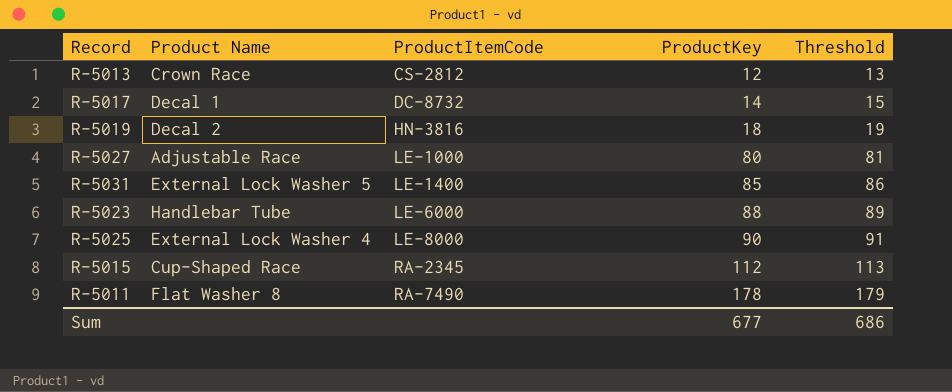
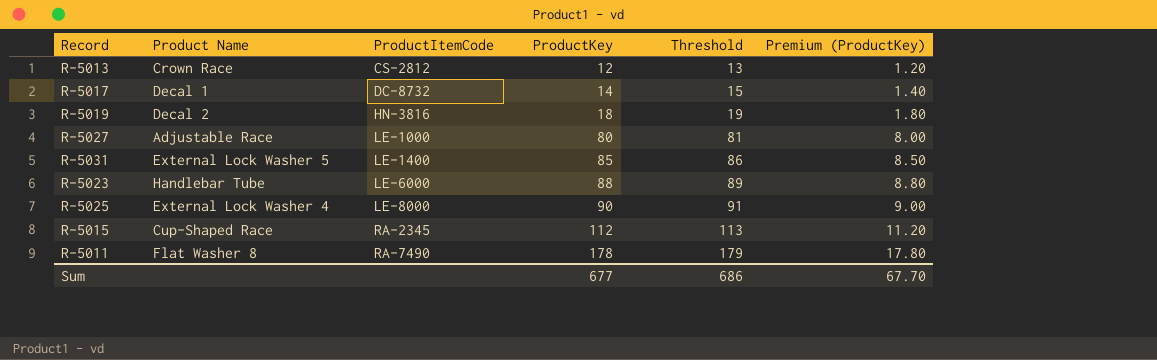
column Premium (ProductKey) | formula: none -> [ProductKey] * 0.1

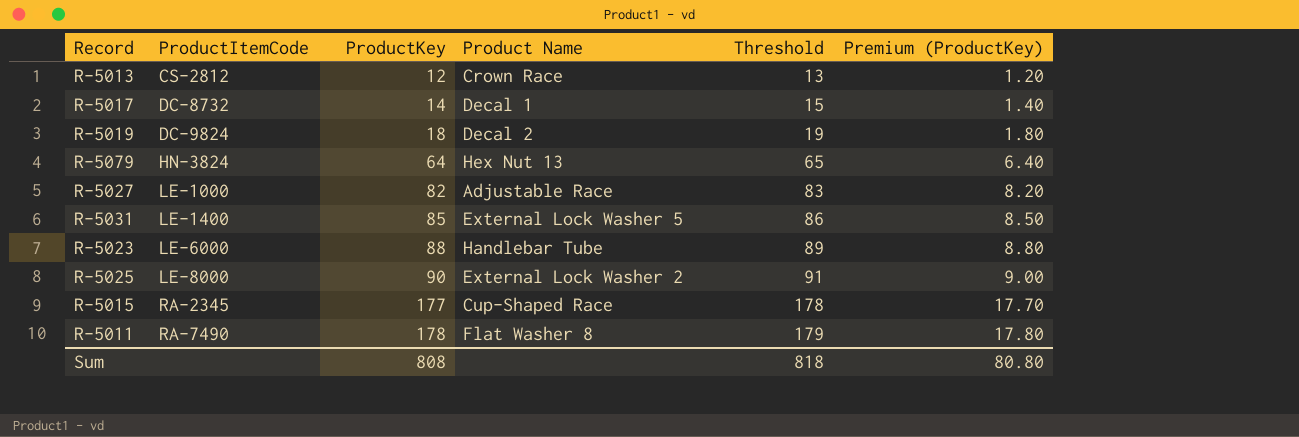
column Product Name | position: 2 -> 4
R-5019 | ProductItemCode: HN-3816 -> DC-9824
row R-5079: none -> HN-3824 | 64 | Hex Nut 13 | 65 | 6.40
R-5027 | ProductKey: 80 -> 82
R-5027 | Threshold: 81 -> 83
R-5027 | Premium (ProductKey): 8.00 -> 8.20
R-5025 | Product Name: External Lock Washer 4 -> External Lock Washer 2
R-5015 | ProductKey: 112 -> 177
R-5015 | Threshold: 113 -> 178
R-5015 | Premium (ProductKey): 11.20 -> 17.70
Sum | ProductKey: 677 -> 808
Sum | Threshold: 686 -> 818
Sum | Premium (ProductKey): 67.70 -> 80.80

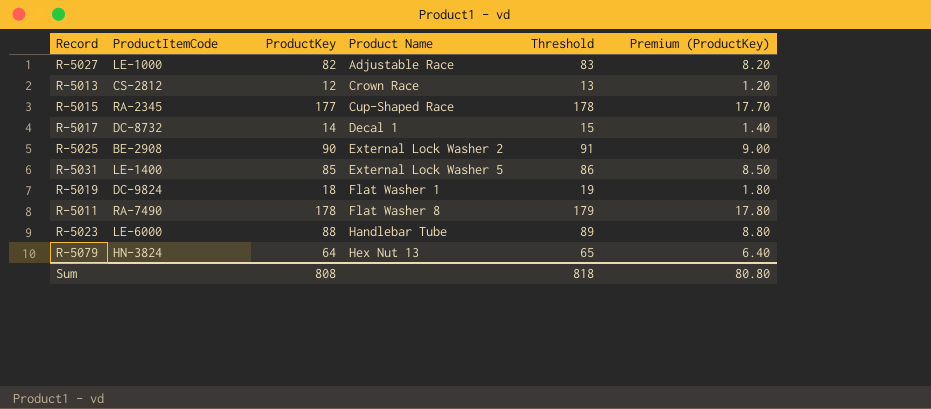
row order: ProductItemCode ascending -> Product Name ascending
R-5025 | ProductItemCode: LE-8000 -> BE-2908
R-5019 | Product Name: Decal 2 -> Flat Washer 1

